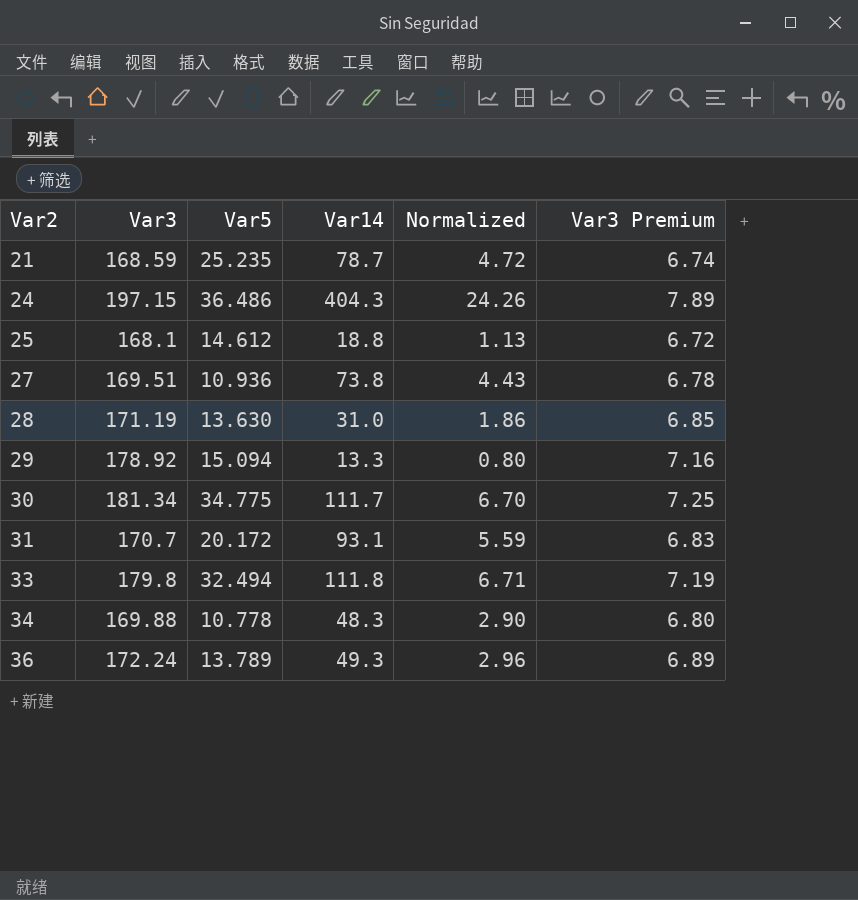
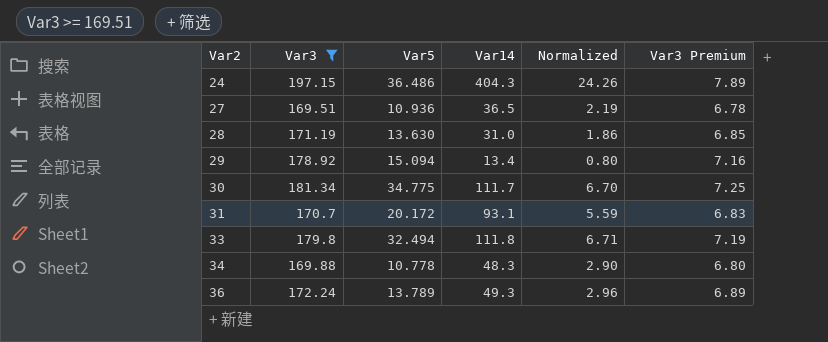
filter: none -> Var3 >= 169.51
27 | Var14: 73.8 -> 36.5
27 | Normalized: 4.43 -> 2.19
29 | Var14: 13.3 -> 13.4

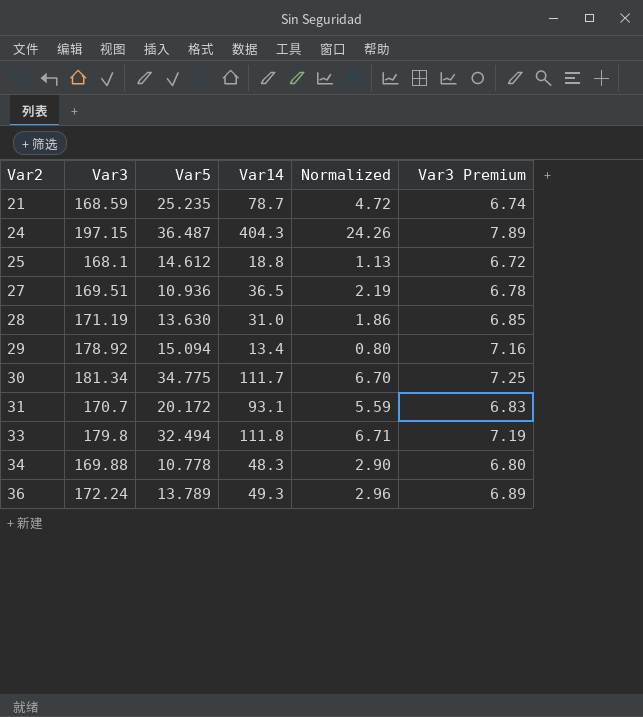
filter: Var3 >= 169.51 -> none
24 | Var5: 36.486 -> 36.487

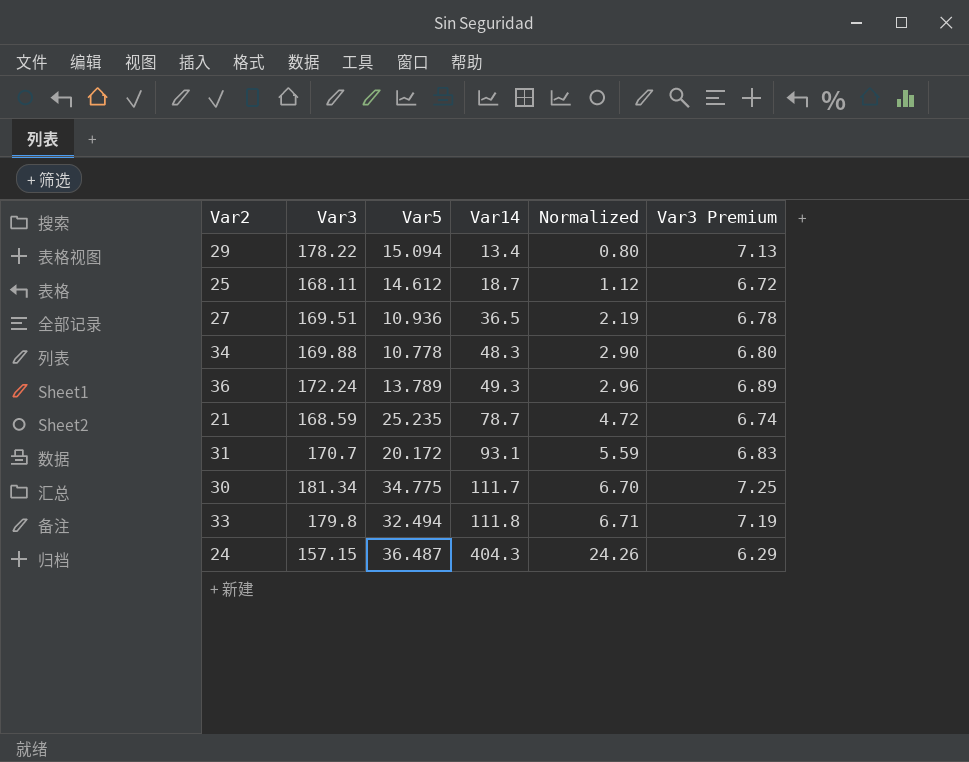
row order: Var2 ascending -> Var14 ascending
row 28: 171.19 | 13.630 | 31.0 | 1.86 | 6.85 -> none
29 | Var3: 178.92 -> 178.22
29 | Var3 Premium: 7.16 -> 7.13
25 | Var3: 168.1 -> 168.11
25 | Var14: 18.8 -> 18.7
25 | Normalized: 1.13 -> 1.12
24 | Var3: 197.15 -> 157.15
24 | Var3 Premium: 7.89 -> 6.29

